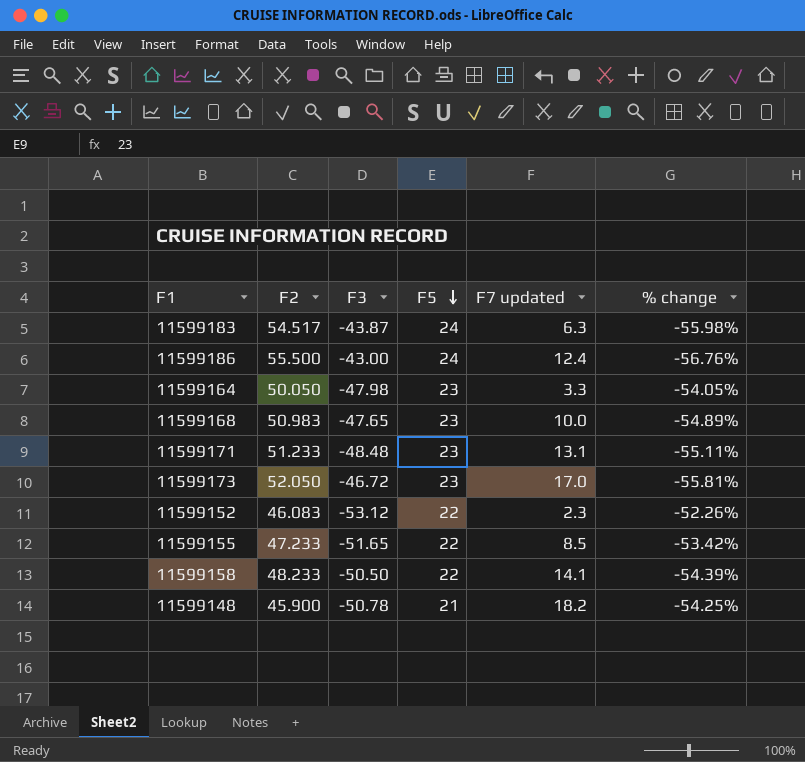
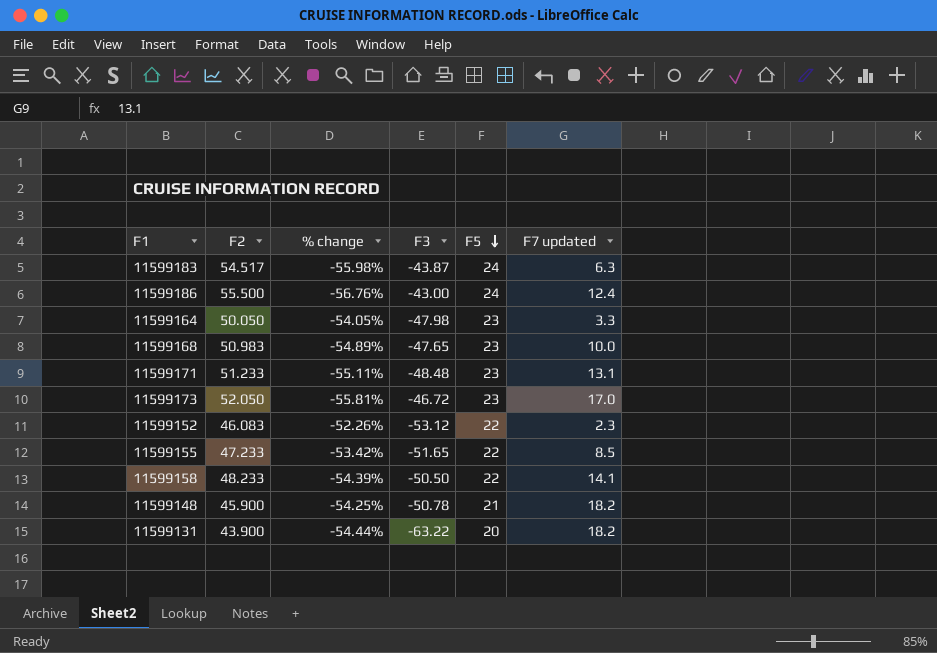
column % change | position: 6 -> 3
row 11599131: none -> 43.900 | -54.44% | -63.22 | 20 | 18.2

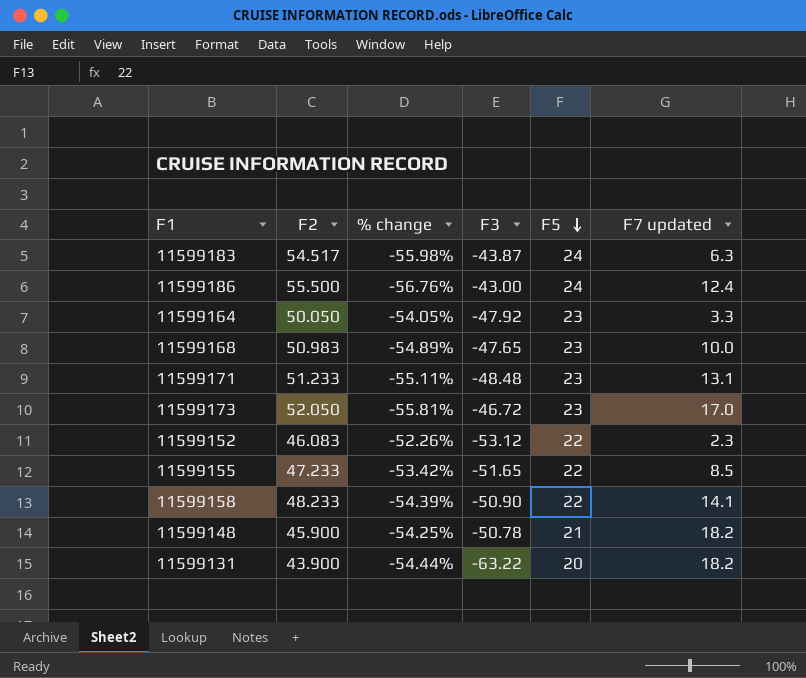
11599164 | F3: -47.98 -> -47.92
11599158 | F3: -50.50 -> -50.90

